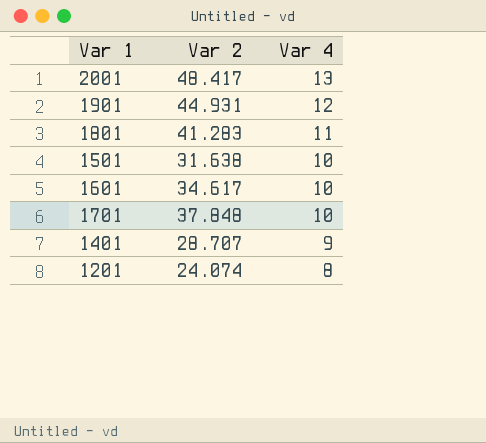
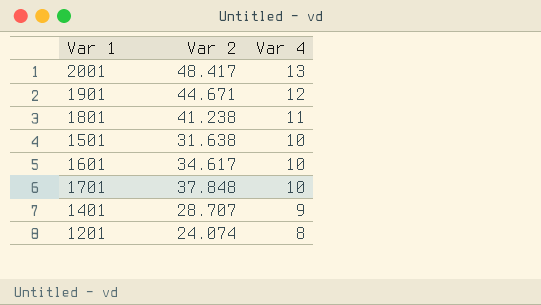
1901 | Var 2: 44.931 -> 44.671
1801 | Var 2: 41.283 -> 41.238

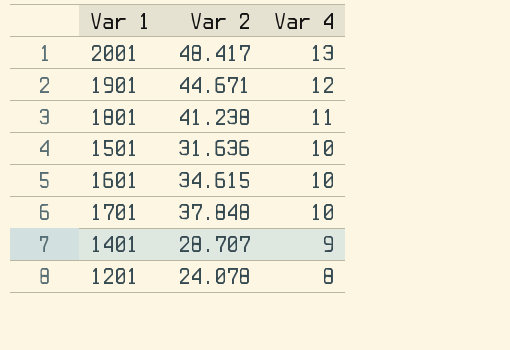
1501 | Var 2: 31.638 -> 31.636
1601 | Var 2: 34.617 -> 34.615
1201 | Var 2: 24.074 -> 24.078

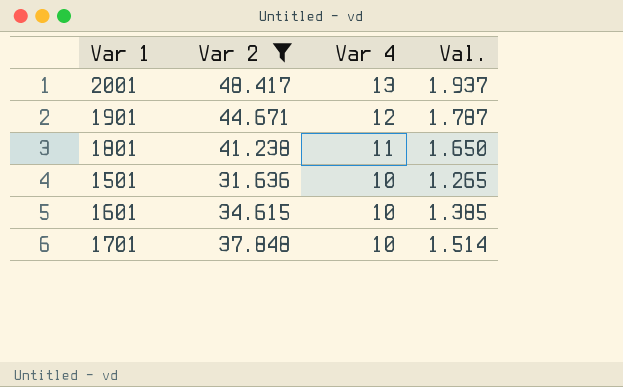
filter: none -> Var 2 >= 31.636
column Val. | formula: none -> [Var 2] * 0.04

